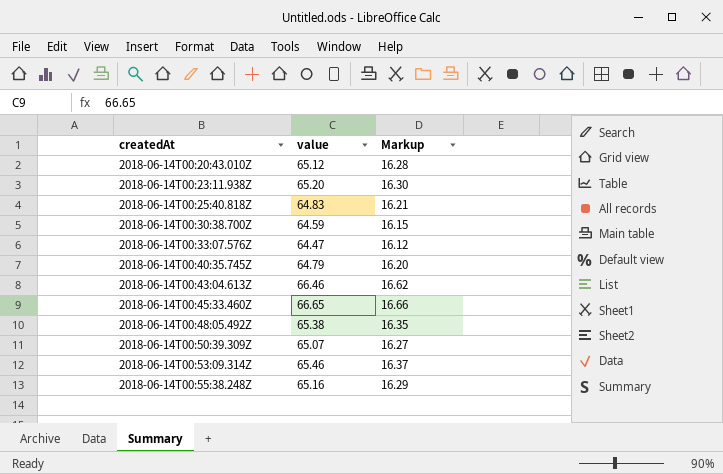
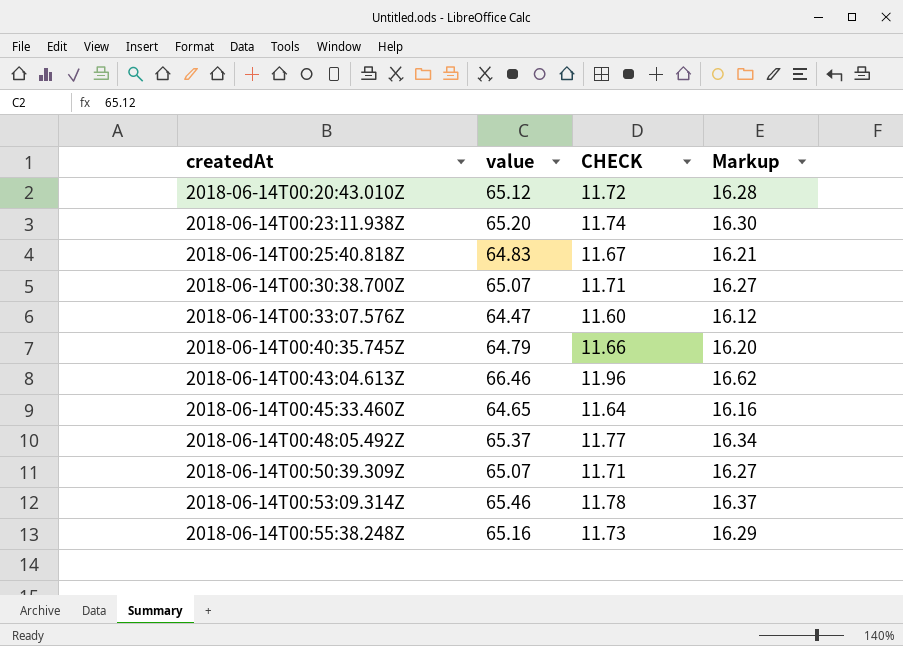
column CHECK | formula: none -> [value] * 0.18
2018-06-14T00:30:38.700Z | value: 64.59 -> 65.07
2018-06-14T00:30:38.700Z | Markup: 16.15 -> 16.27
2018-06-14T00:45:33.460Z | value: 66.65 -> 64.65
2018-06-14T00:45:33.460Z | Markup: 16.66 -> 16.16
2018-06-14T00:48:05.492Z | value: 65.38 -> 65.37
2018-06-14T00:48:05.492Z | Markup: 16.35 -> 16.34

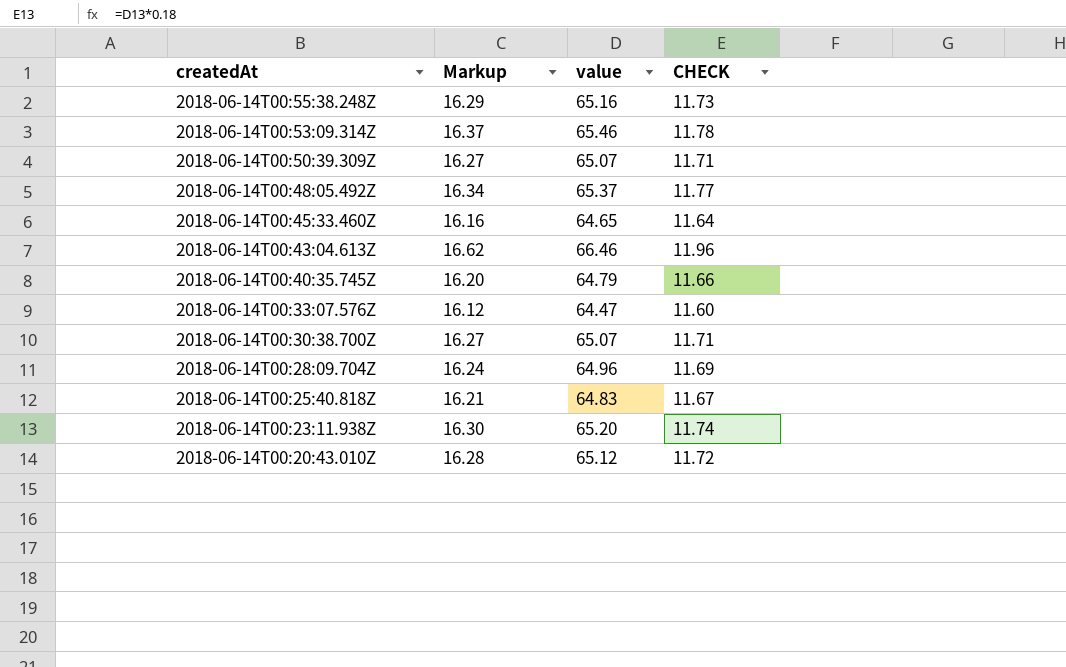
row order: createdAt ascending -> createdAt descending
column Markup | position: 4 -> 2
row 2018-06-14T00:28:09.704Z: none -> 16.24 | 64.96 | 11.69

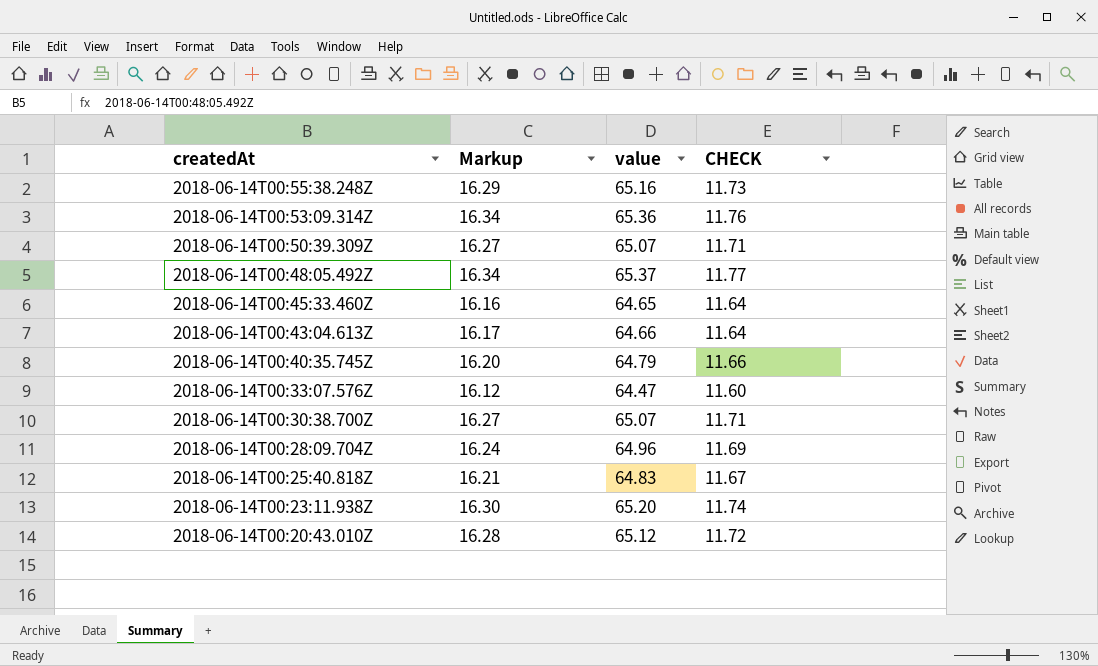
2018-06-14T00:53:09.314Z | Markup: 16.37 -> 16.34
2018-06-14T00:53:09.314Z | value: 65.46 -> 65.36
2018-06-14T00:53:09.314Z | CHECK: 11.78 -> 11.76
2018-06-14T00:43:04.613Z | Markup: 16.62 -> 16.17
2018-06-14T00:43:04.613Z | value: 66.46 -> 64.66
2018-06-14T00:43:04.613Z | CHECK: 11.96 -> 11.64

